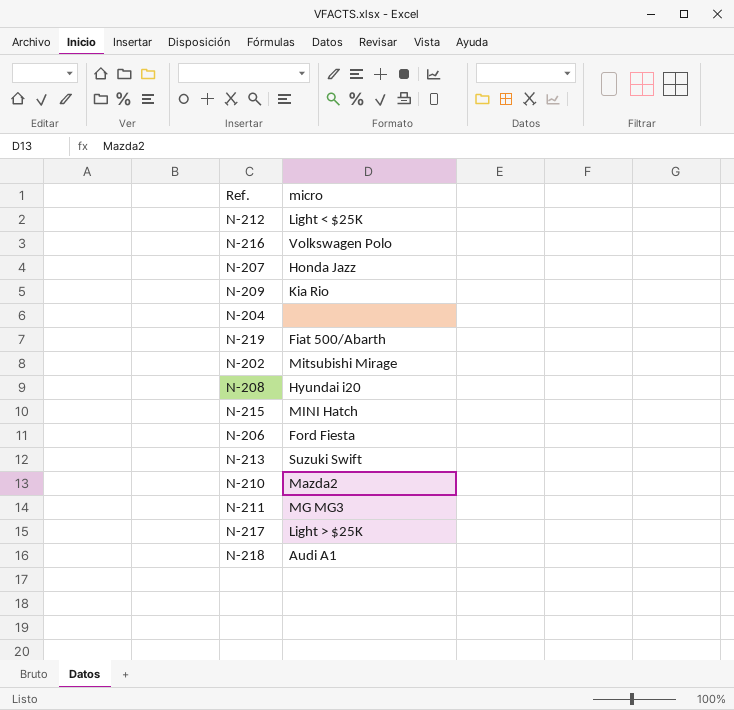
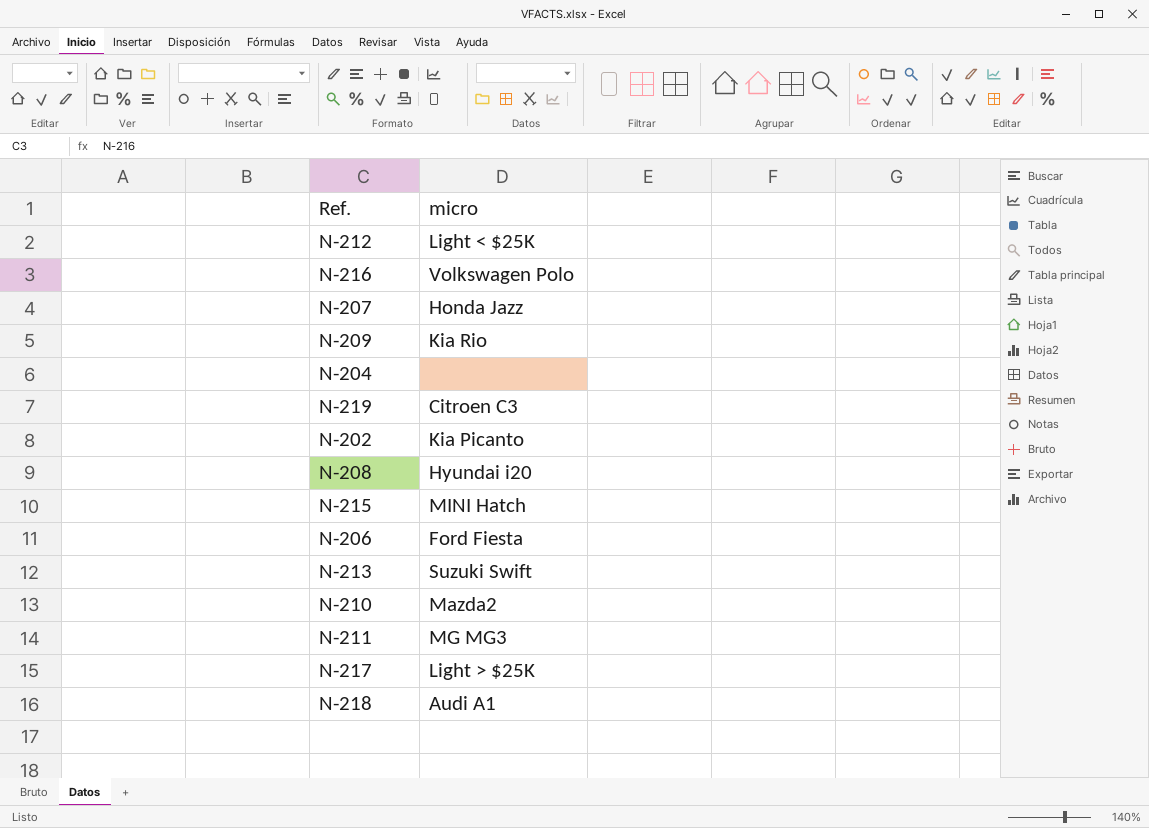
N-219 | micro: Fiat 500/Abarth -> Citroen C3
N-202 | micro: Mitsubishi Mirage -> Kia Picanto

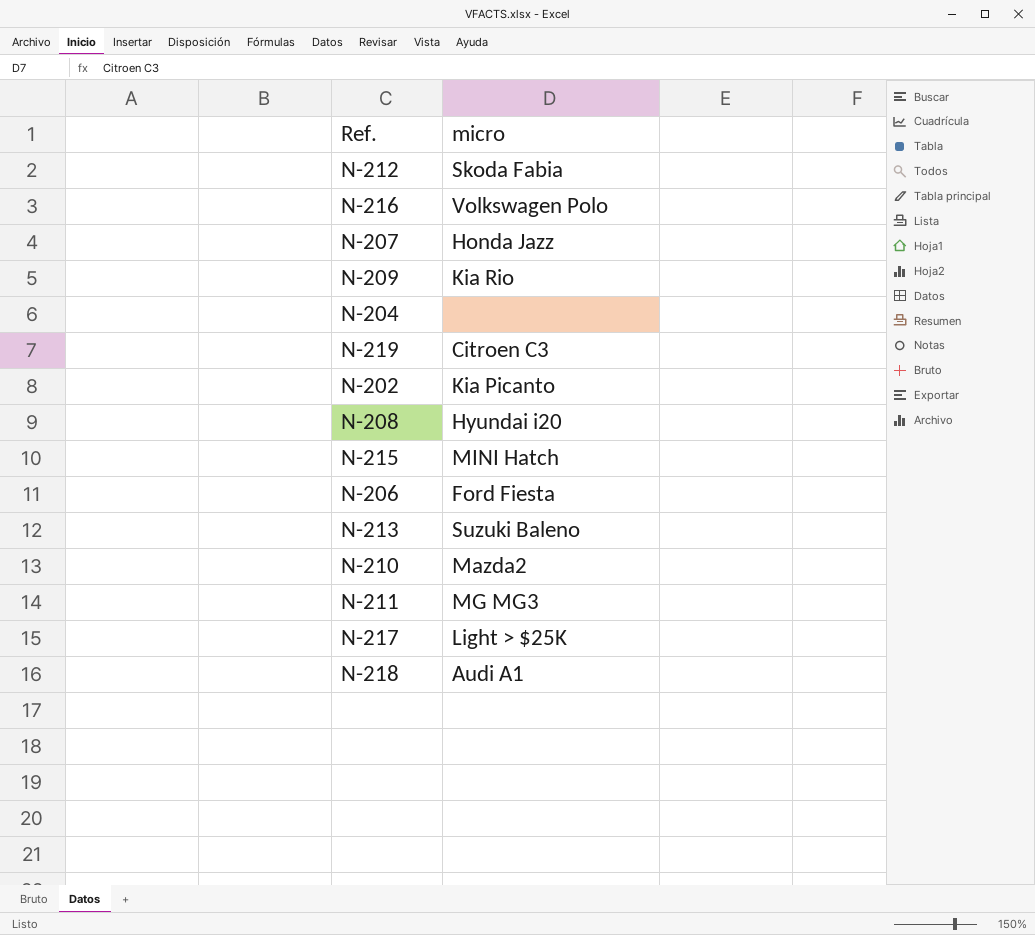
N-212 | micro: Light < $25K -> Skoda Fabia
N-213 | micro: Suzuki Swift -> Suzuki Baleno

